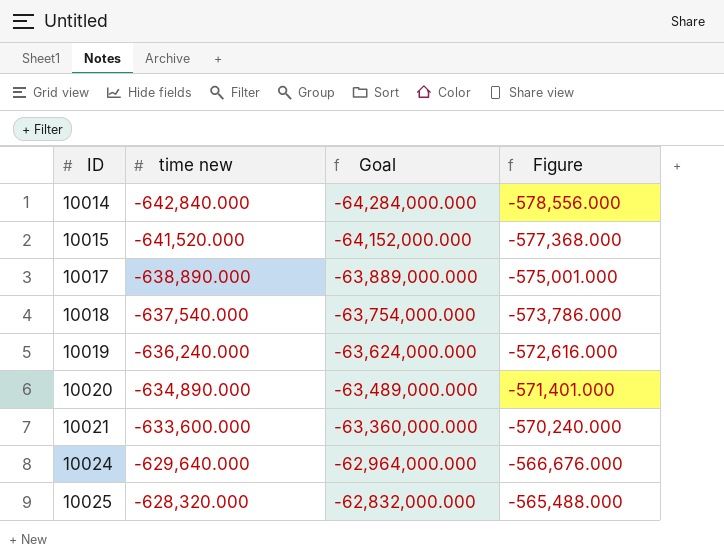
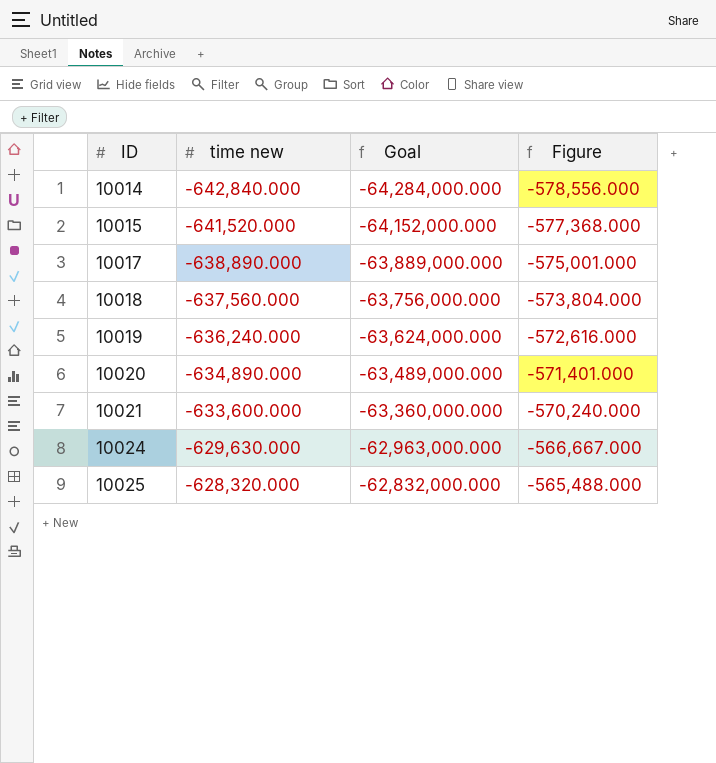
10018 | time new: -637,540.000 -> -637,560.000
10018 | Goal: -63,754,000.000 -> -63,756,000.000
10018 | Figure: -573,786.000 -> -573,804.000
10024 | time new: -629,640.000 -> -629,630.000
10024 | Goal: -62,964,000.000 -> -62,963,000.000
10024 | Figure: -566,676.000 -> -566,667.000

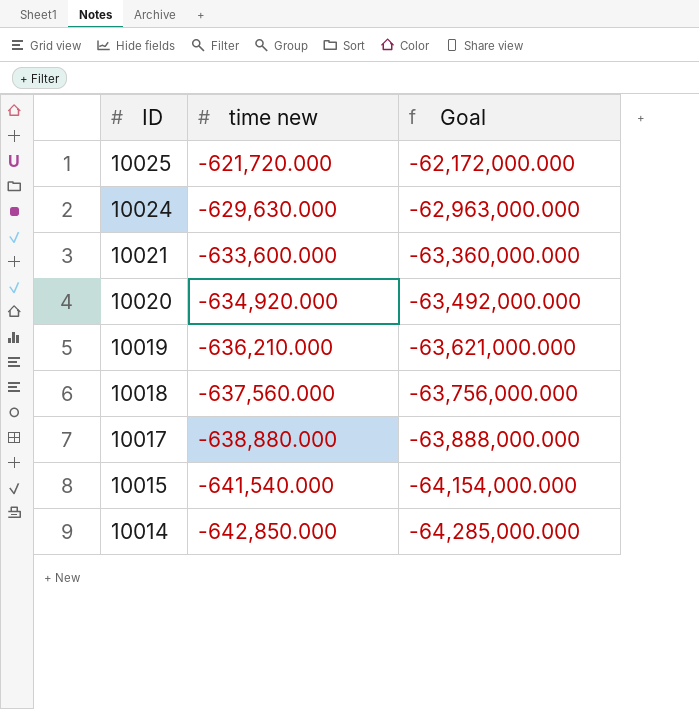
row order: ID ascending -> ID descending
column Figure | formula: [time new] * 0.9 -> none
10025 | time new: -628,320.000 -> -621,720.000
10025 | Goal: -62,832,000.000 -> -62,172,000.000
10020 | time new: -634,890.000 -> -634,920.000
10020 | Goal: -63,489,000.000 -> -63,492,000.000
10019 | time new: -636,240.000 -> -636,210.000
10019 | Goal: -63,624,000.000 -> -63,621,000.000
10017 | time new: -638,890.000 -> -638,880.000
10017 | Goal: -63,889,000.000 -> -63,888,000.000
10015 | time new: -641,520.000 -> -641,540.000
10015 | Goal: -64,152,000.000 -> -64,154,000.000
10014 | time new: -642,840.000 -> -642,850.000
10014 | Goal: -64,284,000.000 -> -64,285,000.000

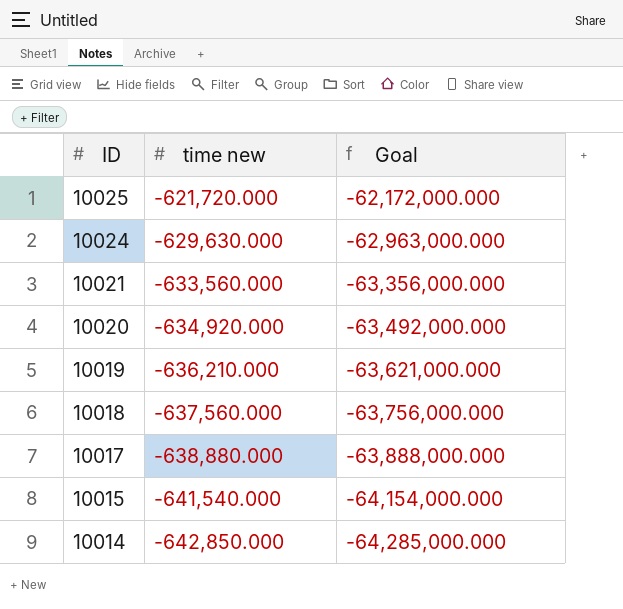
10021 | time new: -633,600.000 -> -633,560.000
10021 | Goal: -63,360,000.000 -> -63,356,000.000

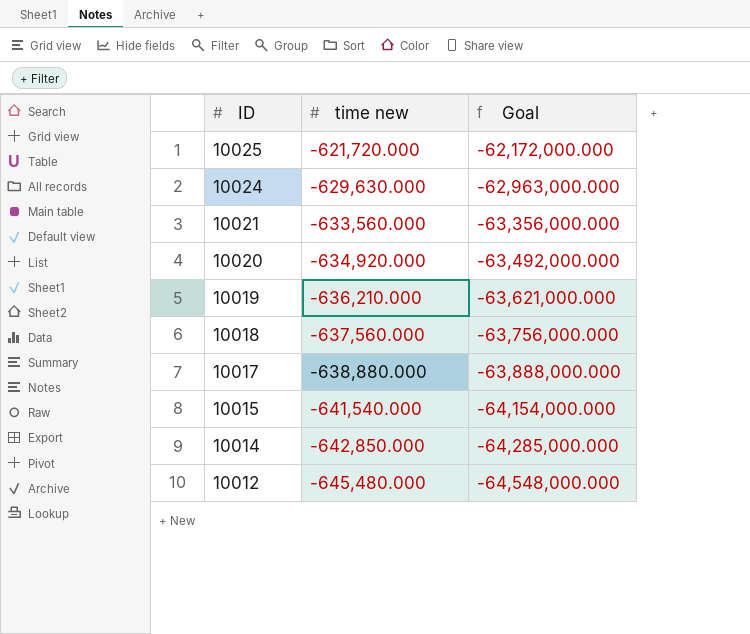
row 10012: none -> -645,480.000 | -64,548,000.000

